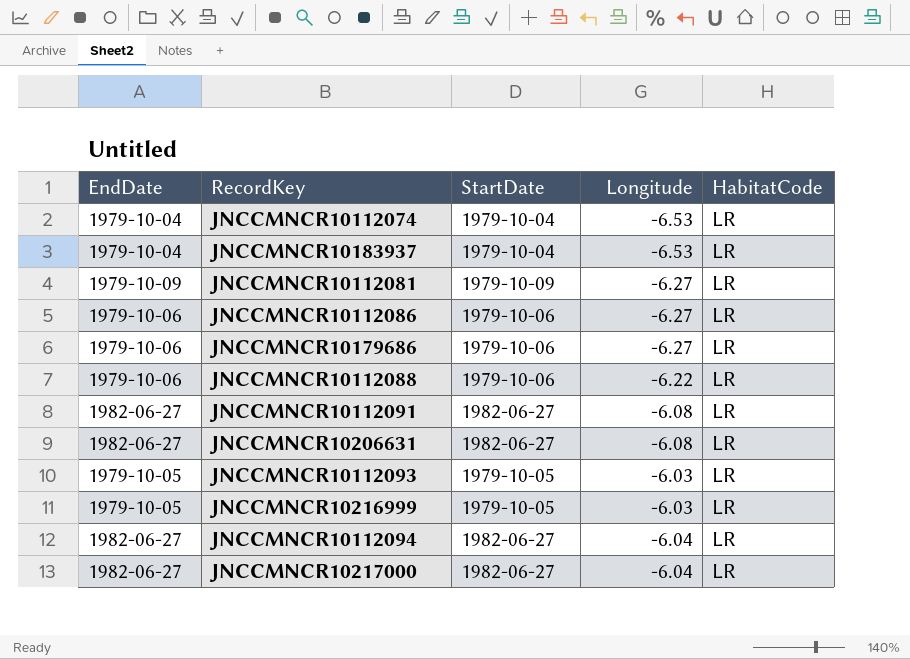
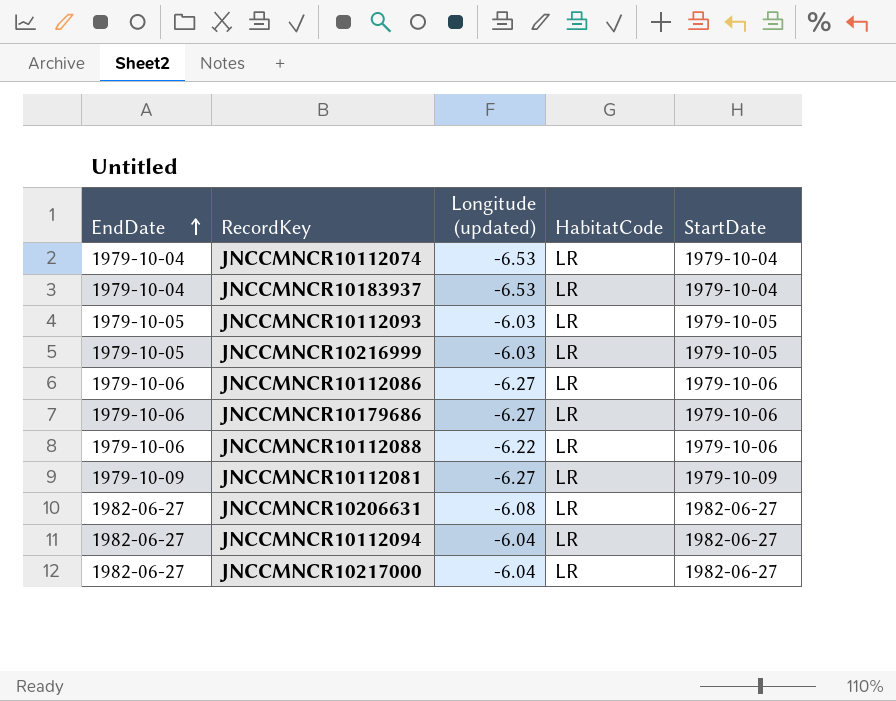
row order: none -> EndDate ascending
column name: Longitude -> Longitude (updated)
column StartDate | position: 3 -> 5
row JNCCMNCR10112091: 1982-06-27 | 1982-06-27 | -6.08 | LR -> none

